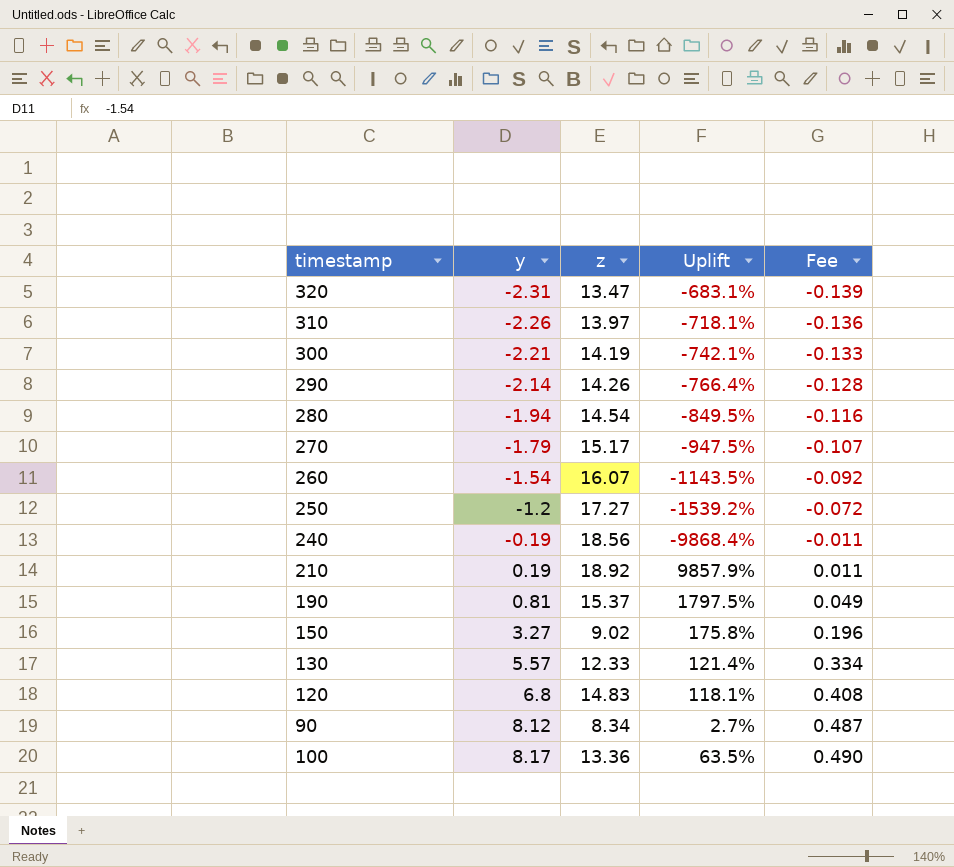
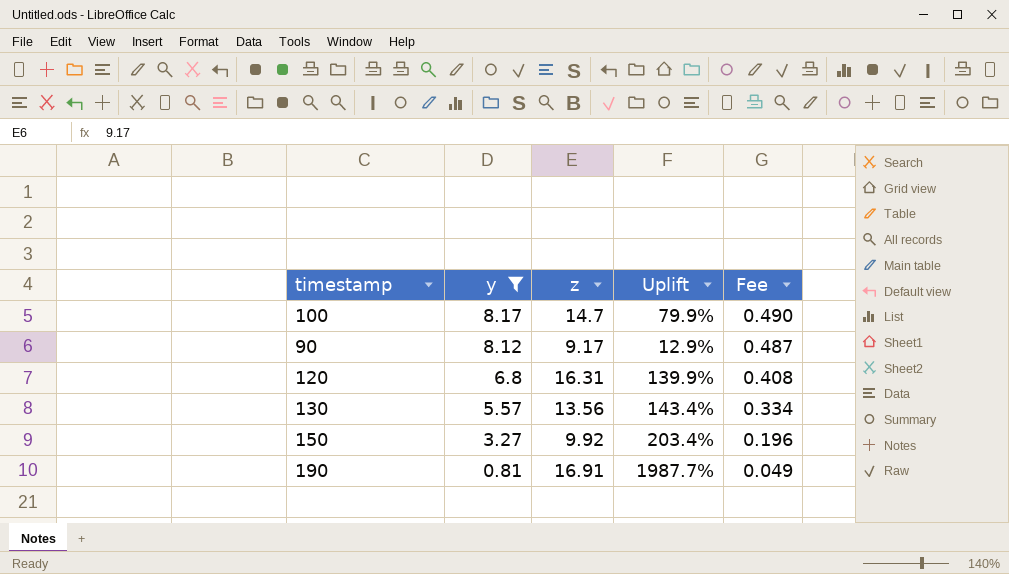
filter: none -> y >= 0.81
row order: y ascending -> y descending
100 | z: 13.36 -> 14.7
100 | Uplift: 63.5% -> 79.9%
90 | z: 8.34 -> 9.17
90 | Uplift: 2.7% -> 12.9%
120 | z: 14.83 -> 16.31
120 | Uplift: 118.1% -> 139.9%
130 | z: 12.33 -> 13.56
130 | Uplift: 121.4% -> 143.4%
150 | z: 9.02 -> 9.92
150 | Uplift: 175.8% -> 203.4%
190 | z: 15.37 -> 16.91
190 | Uplift: 1797.5% -> 1987.7%

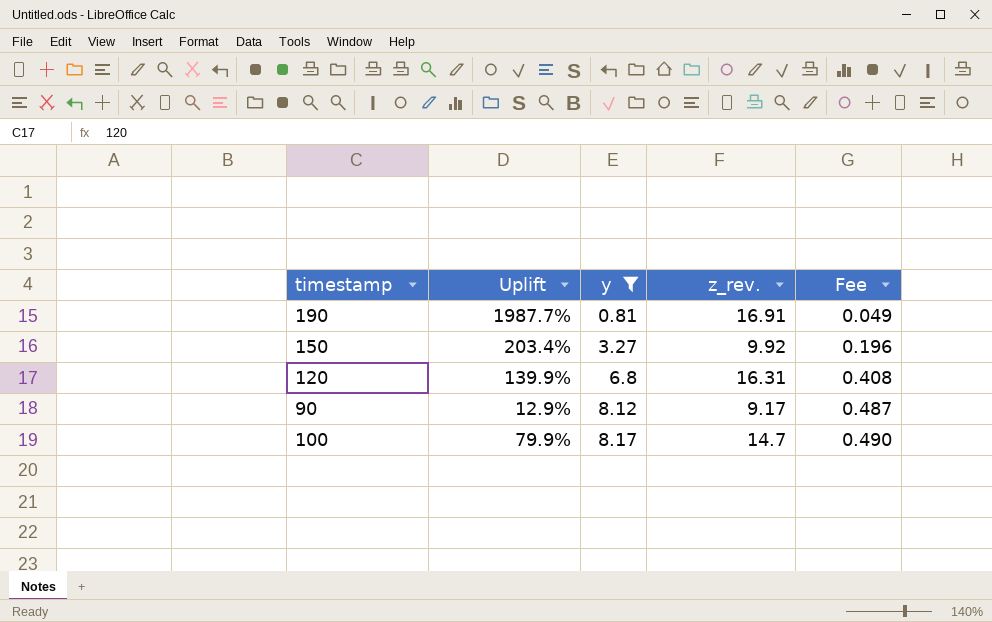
row order: y descending -> y ascending
column Uplift | position: 4 -> 2
column name: z -> z_rev.
row 130: 5.57 | 13.56 | 143.4% | 0.334 -> none

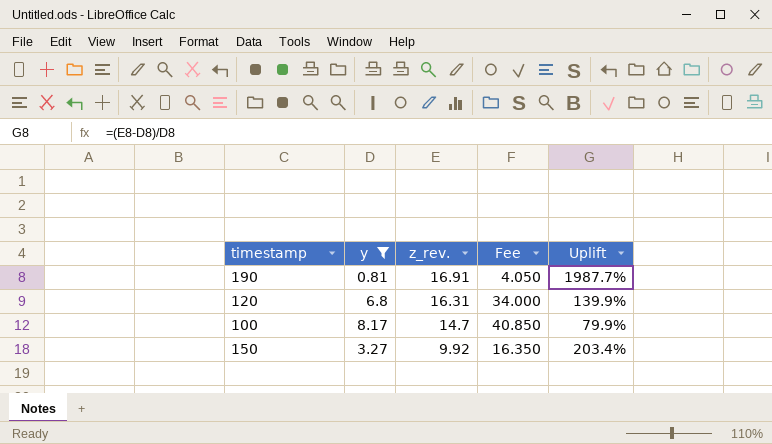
row order: y ascending -> z_rev. descending
column Fee | formula: [y] * 0.06 -> [y] * 5
column Uplift | position: 2 -> 5
row 90: 12.9% | 8.12 | 9.17 | 0.487 -> none

